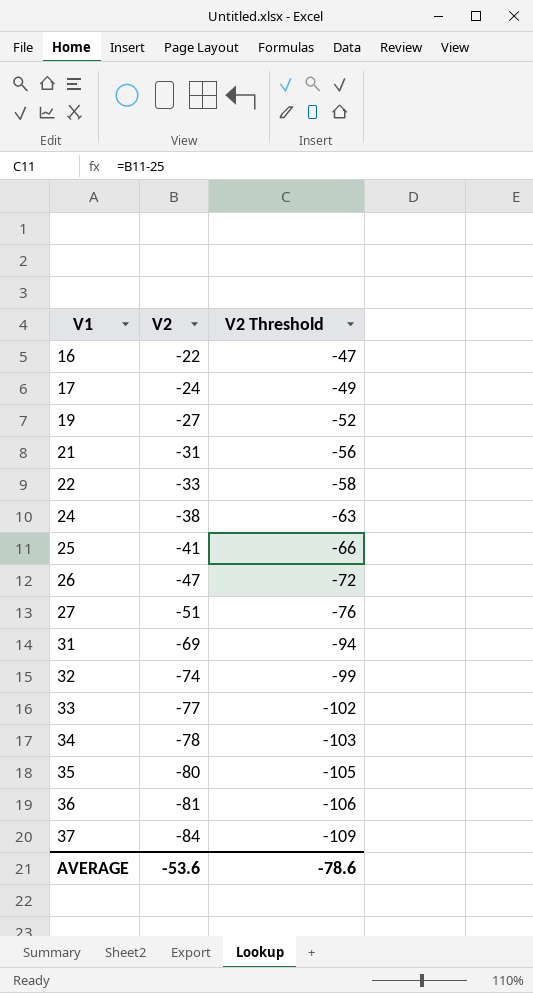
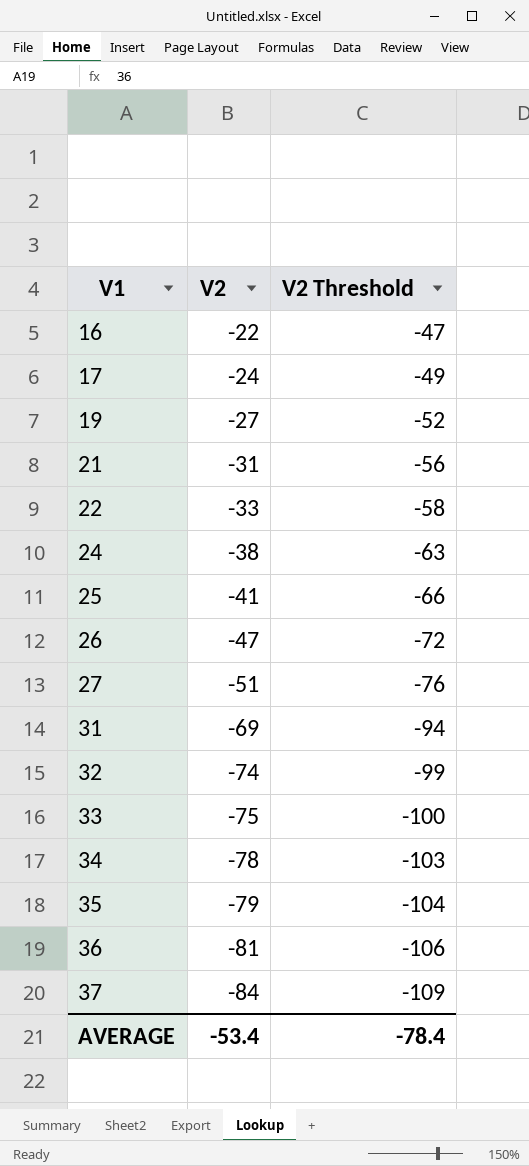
33 | V2: -77 -> -75
33 | V2 Threshold: -102 -> -100
35 | V2: -80 -> -79
35 | V2 Threshold: -105 -> -104
AVERAGE | V2: -53.6 -> -53.4
AVERAGE | V2 Threshold: -78.6 -> -78.4

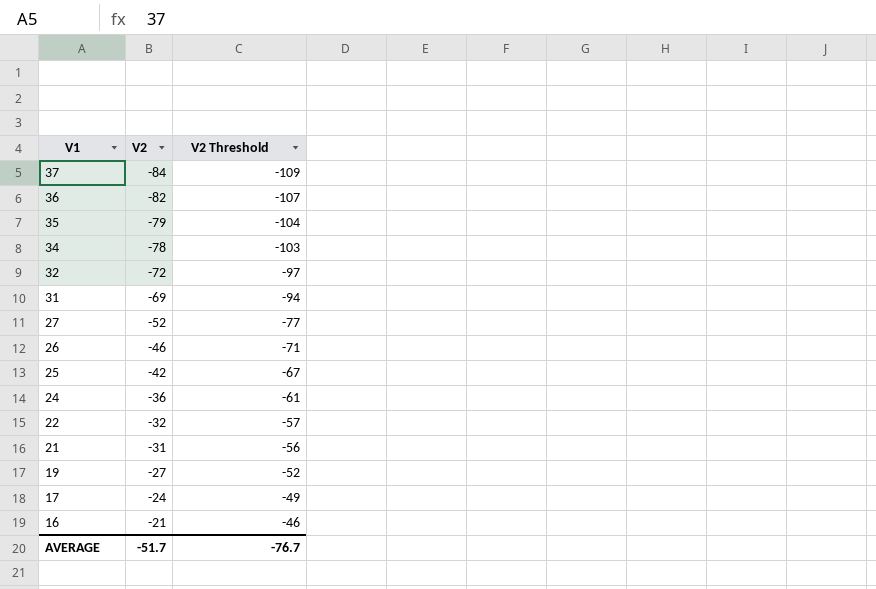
row order: V1 ascending -> V1 descending
row 33: -75 | -100 -> none
36 | V2: -81 -> -82
36 | V2 Threshold: -106 -> -107
32 | V2: -74 -> -72
32 | V2 Threshold: -99 -> -97
27 | V2: -51 -> -52
27 | V2 Threshold: -76 -> -77
26 | V2: -47 -> -46
26 | V2 Threshold: -72 -> -71
25 | V2: -41 -> -42
25 | V2 Threshold: -66 -> -67
24 | V2: -38 -> -36
24 | V2 Threshold: -63 -> -61
22 | V2: -33 -> -32
22 | V2 Threshold: -58 -> -57
16 | V2: -22 -> -21
16 | V2 Threshold: -47 -> -46
AVERAGE | V2: -53.4 -> -51.7
AVERAGE | V2 Threshold: -78.4 -> -76.7

